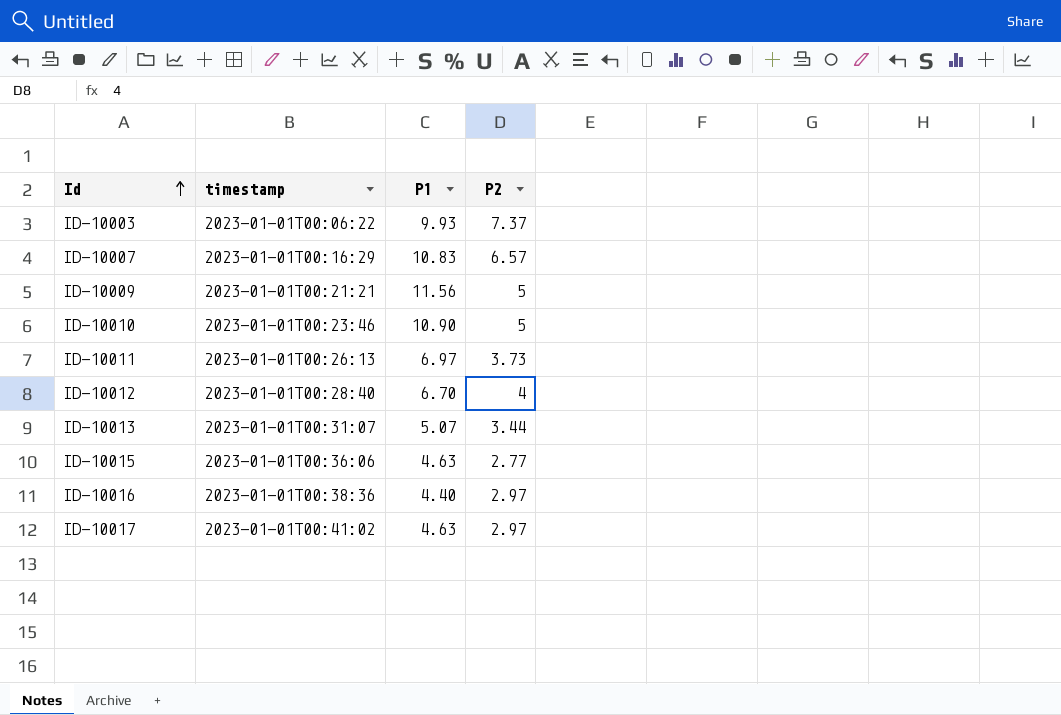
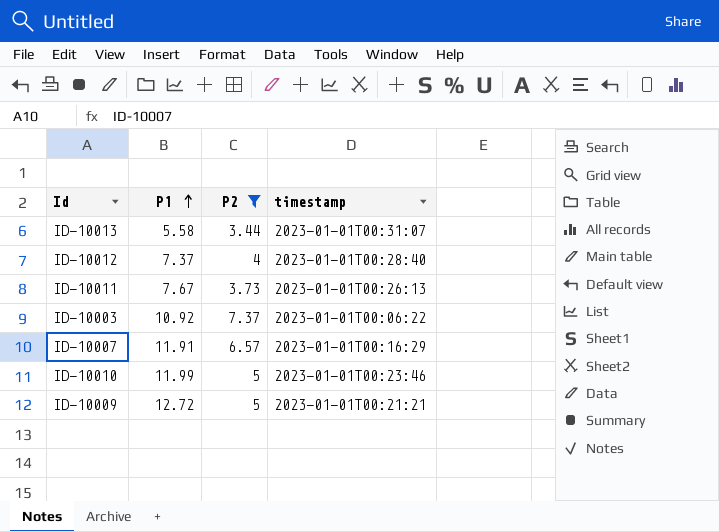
filter: none -> P2 >= 3.44
row order: Id ascending -> P1 ascending
column timestamp | position: 2 -> 4
ID-10013 | P1: 5.07 -> 5.58
ID-10012 | P1: 6.70 -> 7.37
ID-10011 | P1: 6.97 -> 7.67
ID-10003 | P1: 9.93 -> 10.92
ID-10007 | P1: 10.83 -> 11.91
ID-10010 | P1: 10.90 -> 11.99
ID-10009 | P1: 11.56 -> 12.72

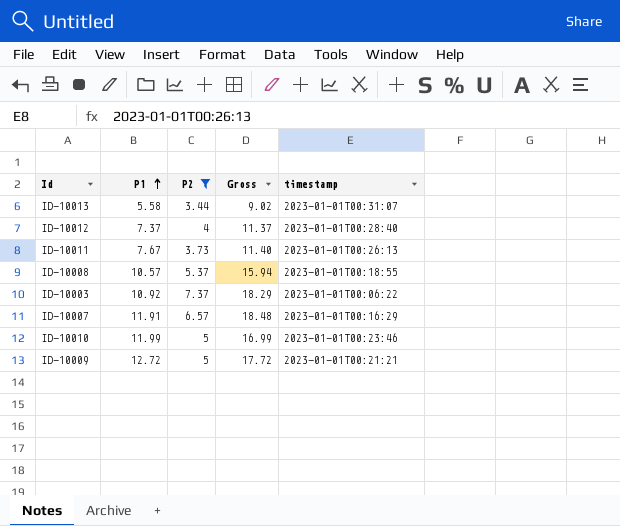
column Gross | formula: none -> [P1] + [P2]
row ID-10008: none -> 10.57 | 5.37 | 15.94 | 2023-01-01T00:18:55

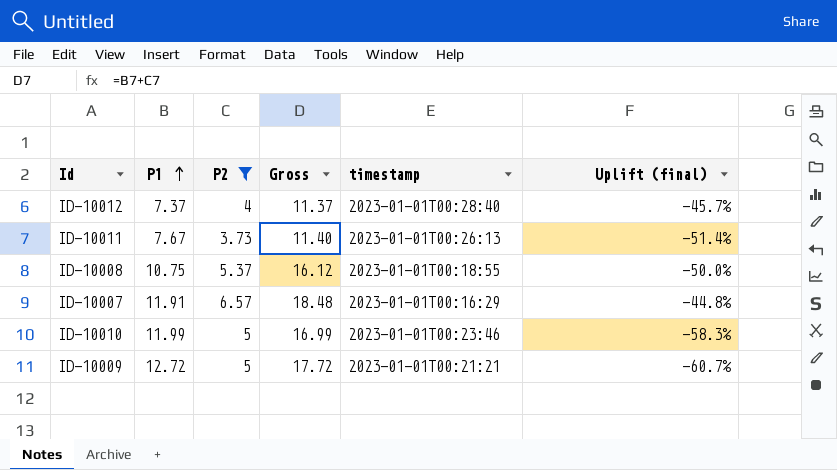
column Uplift (final) | formula: none -> ([P2] - [P1]) / [P1]
row ID-10013: 5.58 | 3.44 | 9.02 | 2023-01-01T00:31:07 -> none
row ID-10003: 10.92 | 7.37 | 18.29 | 2023-01-01T00:06:22 -> none
ID-10008 | P1: 10.57 -> 10.75
ID-10008 | Gross: 15.94 -> 16.12

